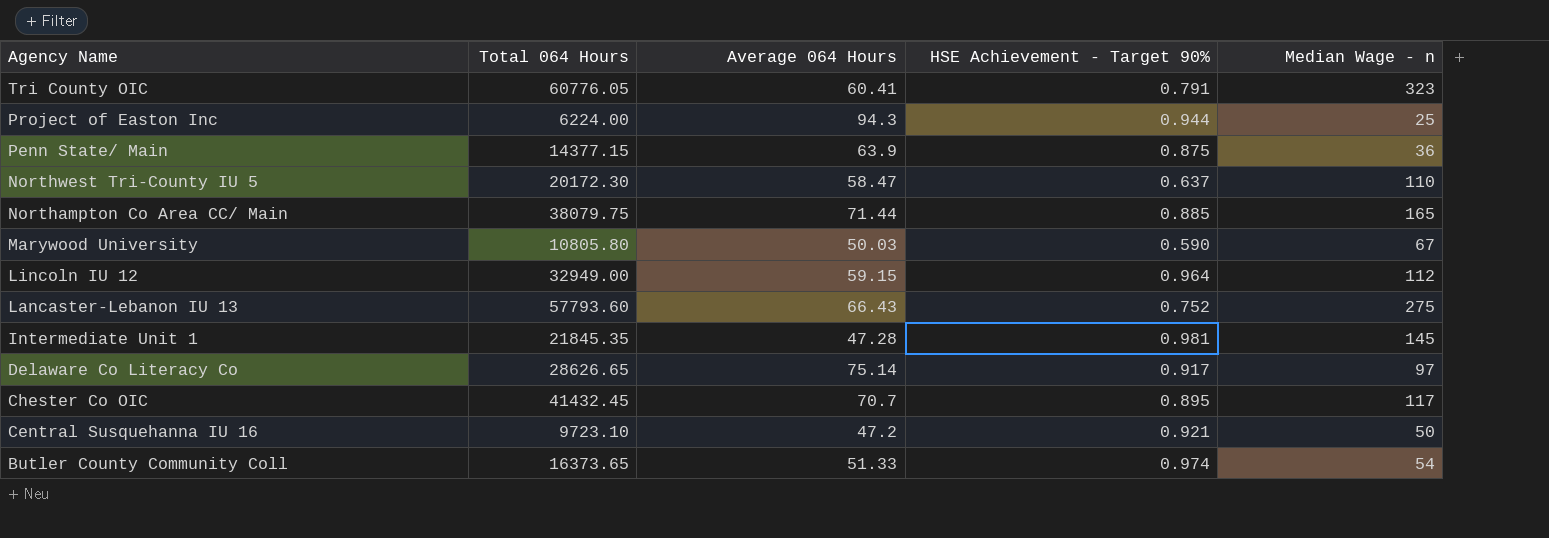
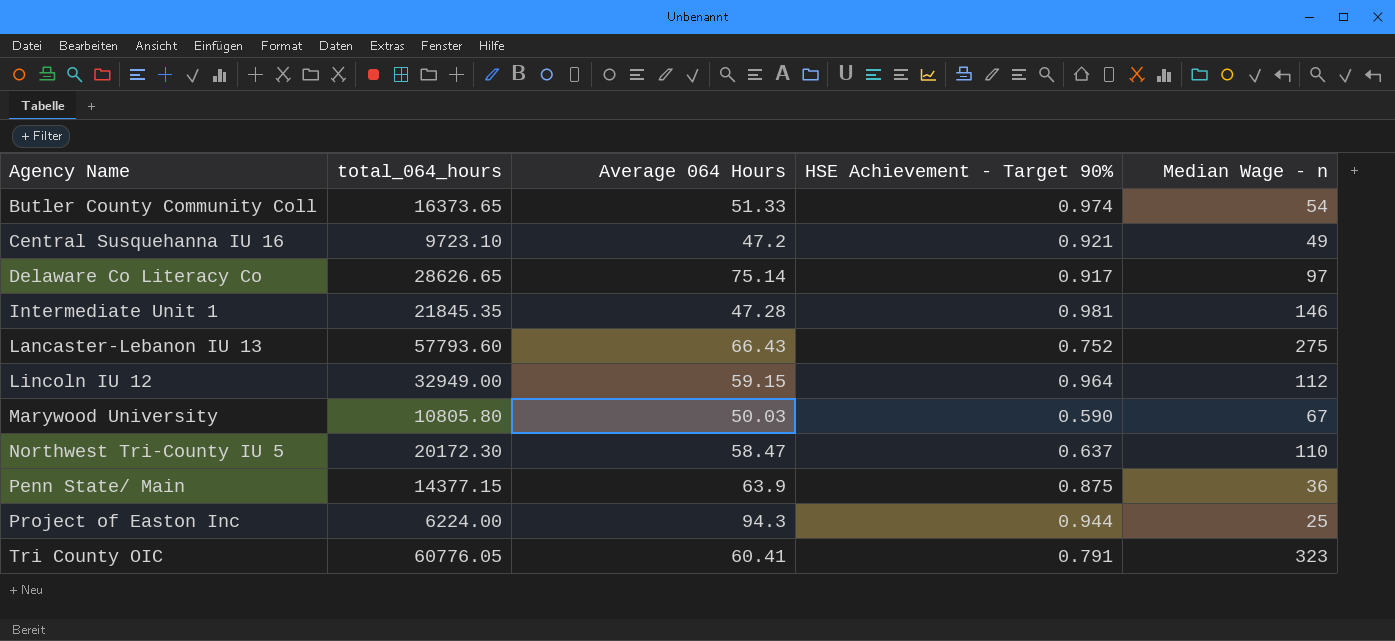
row order: Agency Name descending -> Agency Name ascending
column name: Total 064 Hours -> total_064_hours
row Northampton Co Area CC/ Main: 38079.75 | 71.44 | 0.885 | 165 -> none
row Chester Co OIC: 41432.45 | 70.7 | 0.895 | 117 -> none
Central Susquehanna IU 16 | Median Wage - n: 50 -> 49
Intermediate Unit 1 | Median Wage - n: 145 -> 146

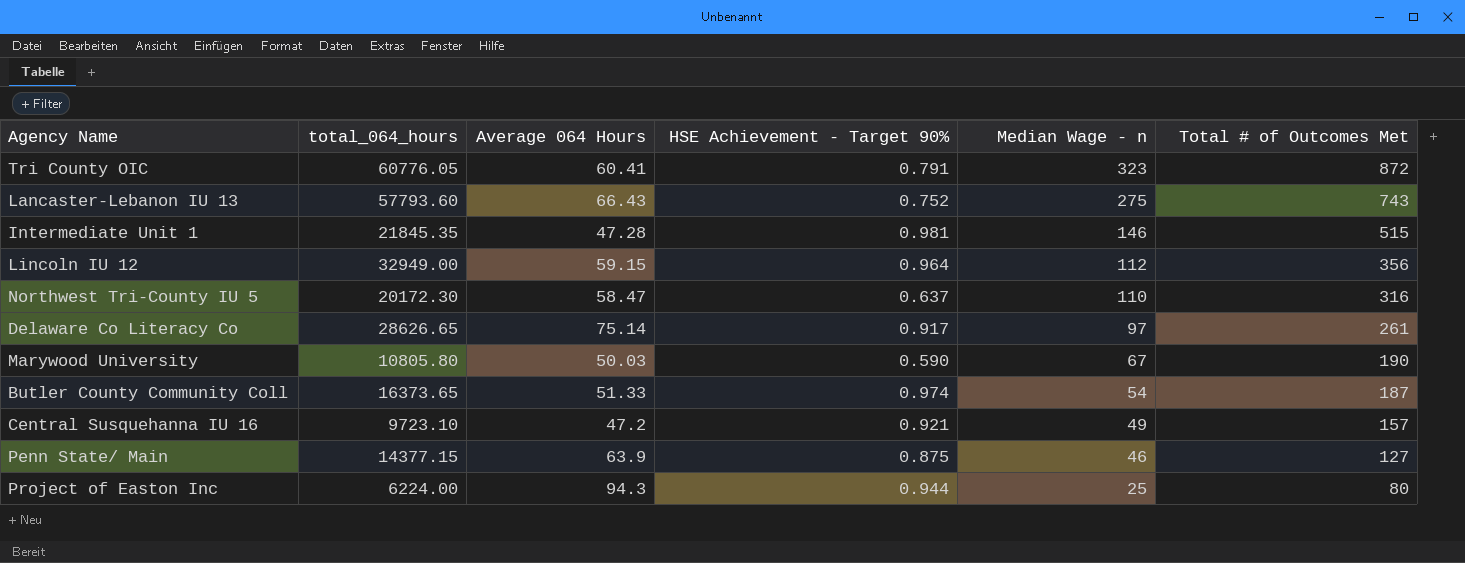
row order: Agency Name ascending -> Median Wage - n descending
column Total # of Outcomes Met | position: none -> 6
Penn State/ Main | Median Wage - n: 36 -> 46

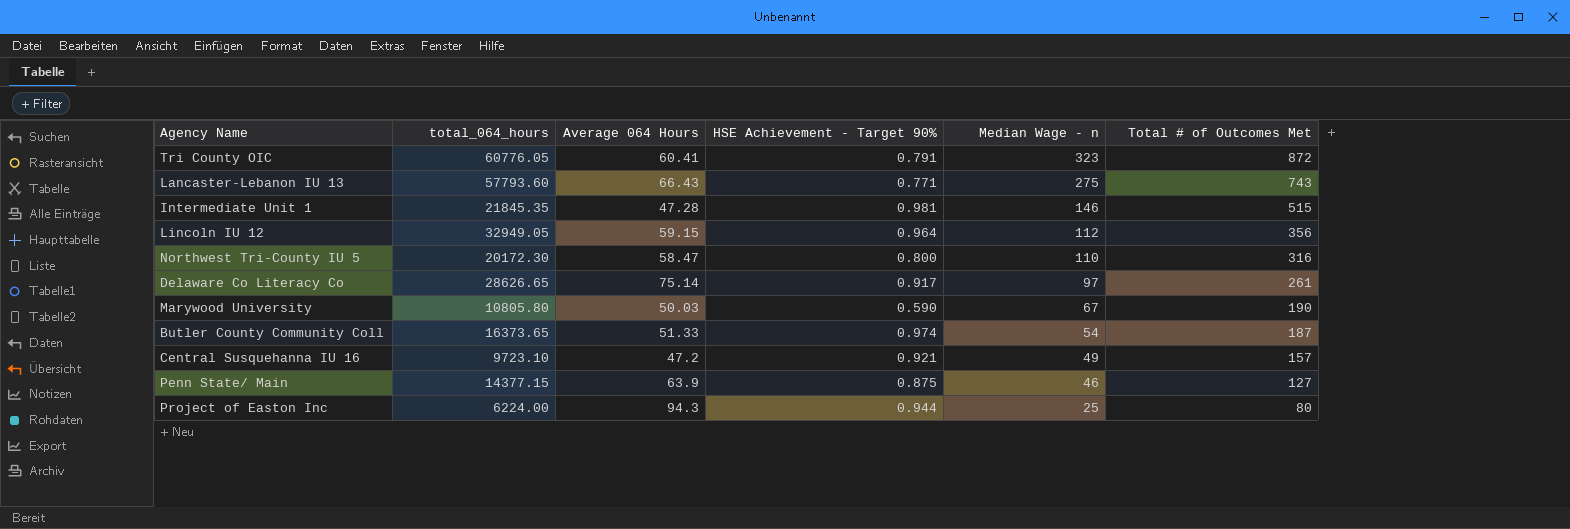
Lancaster-Lebanon IU 13 | HSE Achievement - Target 90%: 0.752 -> 0.771
Lincoln IU 12 | total_064_hours: 32949.00 -> 32949.05
Northwest Tri-County IU 5 | HSE Achievement - Target 90%: 0.637 -> 0.800

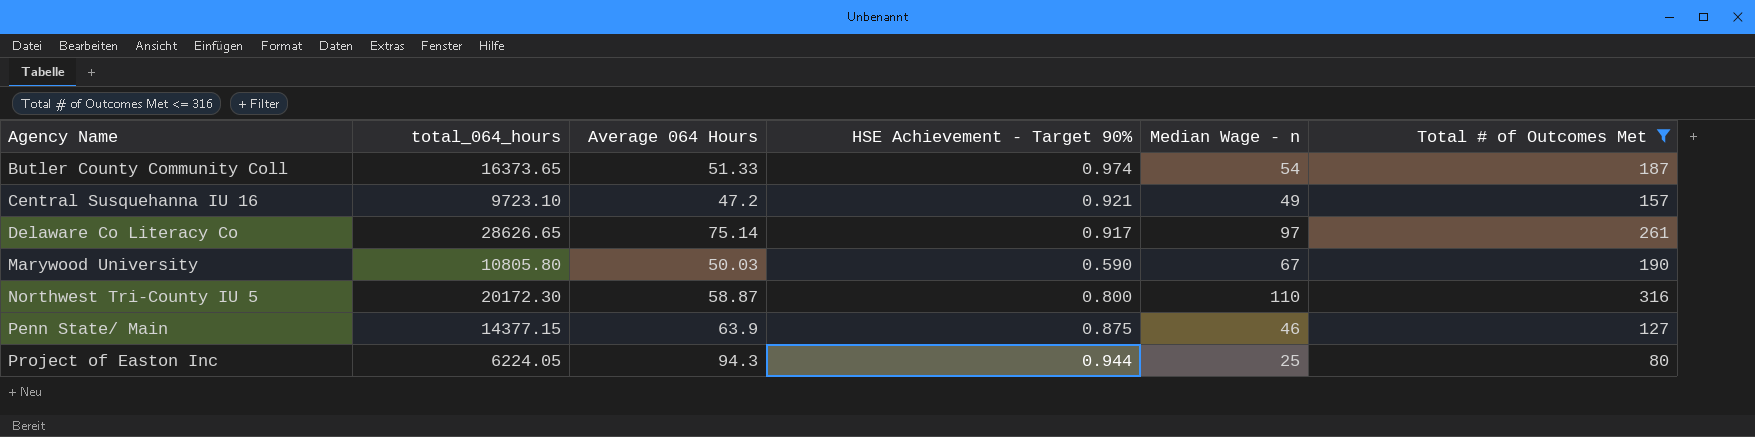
filter: none -> Total # of Outcomes Met <= 316
row order: Median Wage - n descending -> Agency Name ascending
Northwest Tri-County IU 5 | Average 064 Hours: 58.47 -> 58.87
Project of Easton Inc | total_064_hours: 6224.00 -> 6224.05

